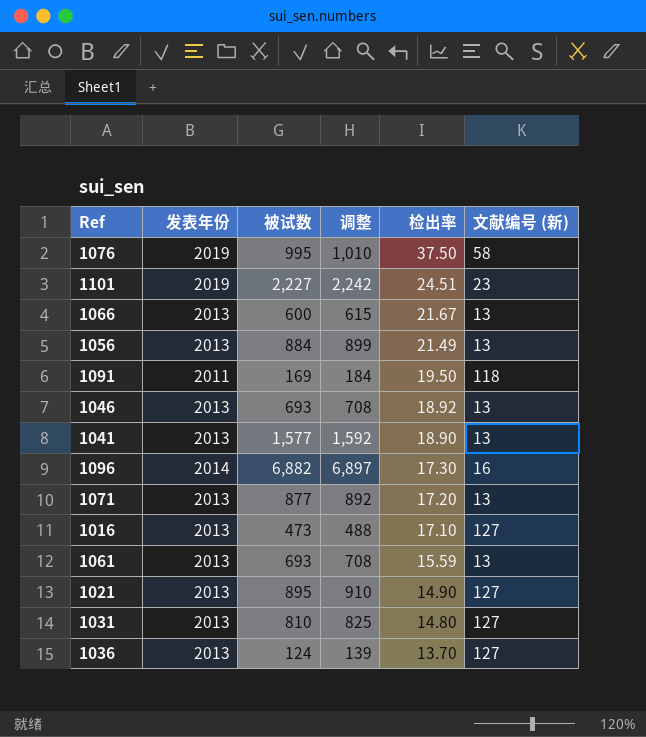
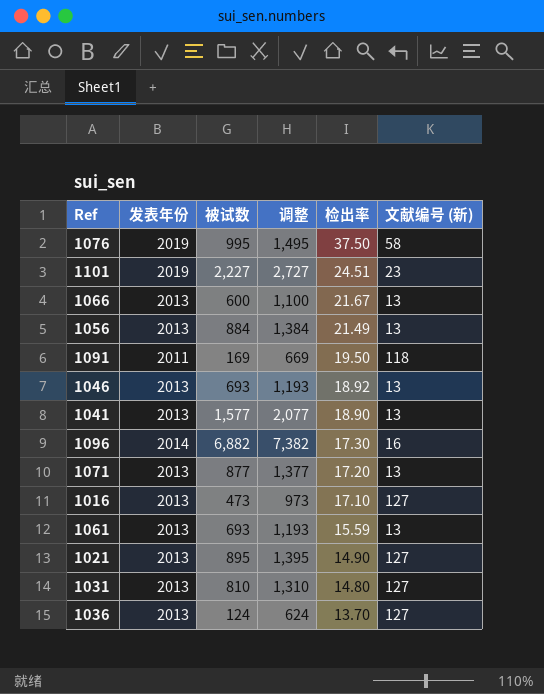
column 调整 | formula: [被试数] + 15 -> [被试数] + 500

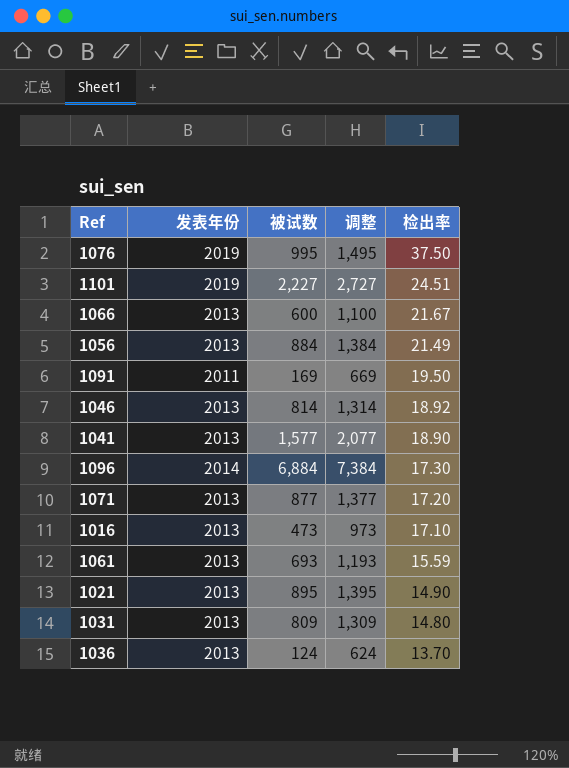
column 文献编号 (新) | position: 6 -> none
1046 | 被试数: 693 -> 814
1046 | 调整: 1,193 -> 1,314
1096 | 被试数: 6,882 -> 6,884
1096 | 调整: 7,382 -> 7,384
1031 | 被试数: 810 -> 809
1031 | 调整: 1,310 -> 1,309

